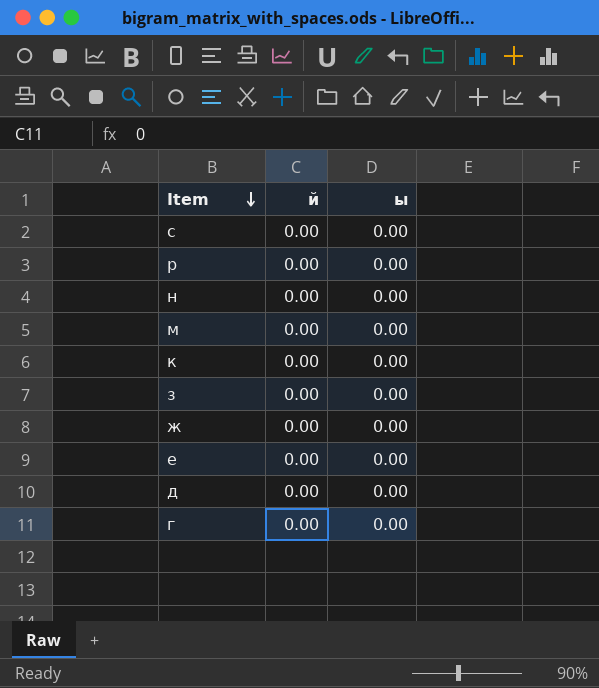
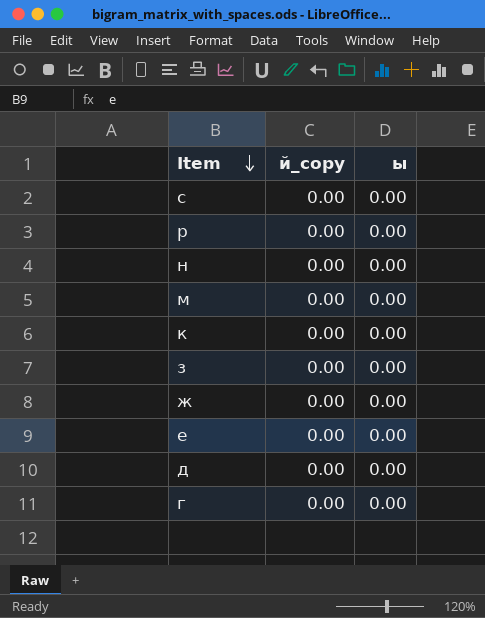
column name: й -> й_copy

